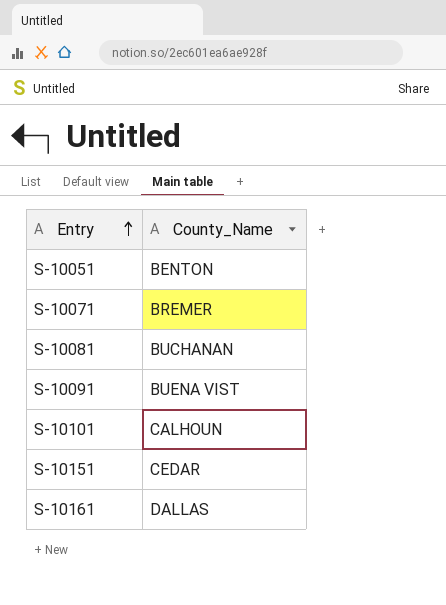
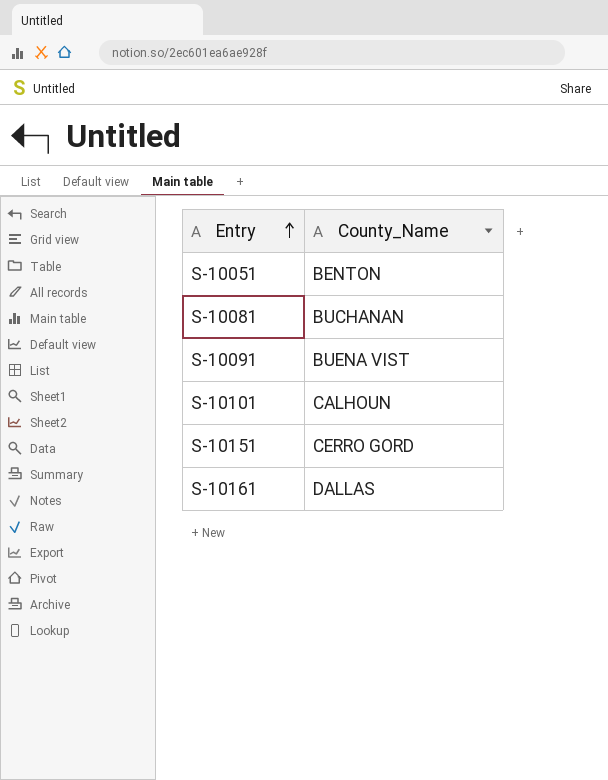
row S-10071: BREMER -> none
S-10151 | County_Name: CEDAR -> CERRO GORD

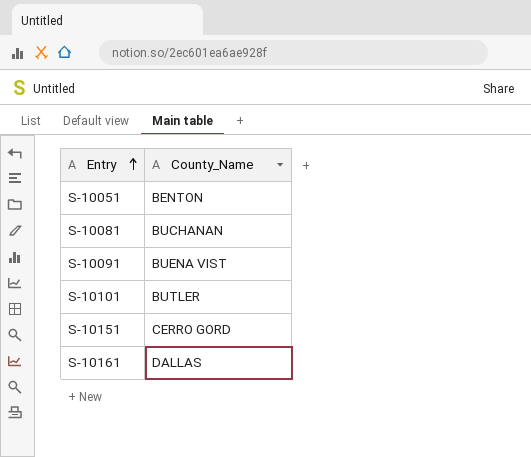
S-10101 | County_Name: CALHOUN -> BUTLER

